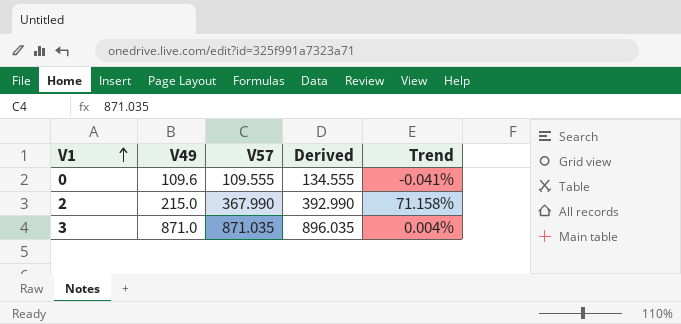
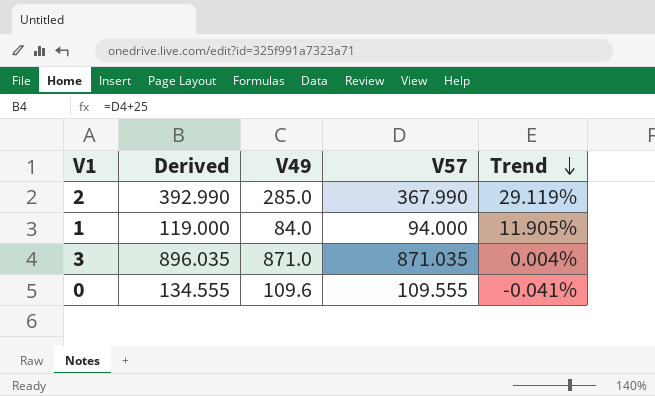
row order: V1 ascending -> Trend descending
column Derived | position: 4 -> 2
2 | V49: 215.0 -> 285.0
2 | Trend: 71.158% -> 29.119%
row 1: none -> 119.000 | 84.0 | 94.000 | 11.905%

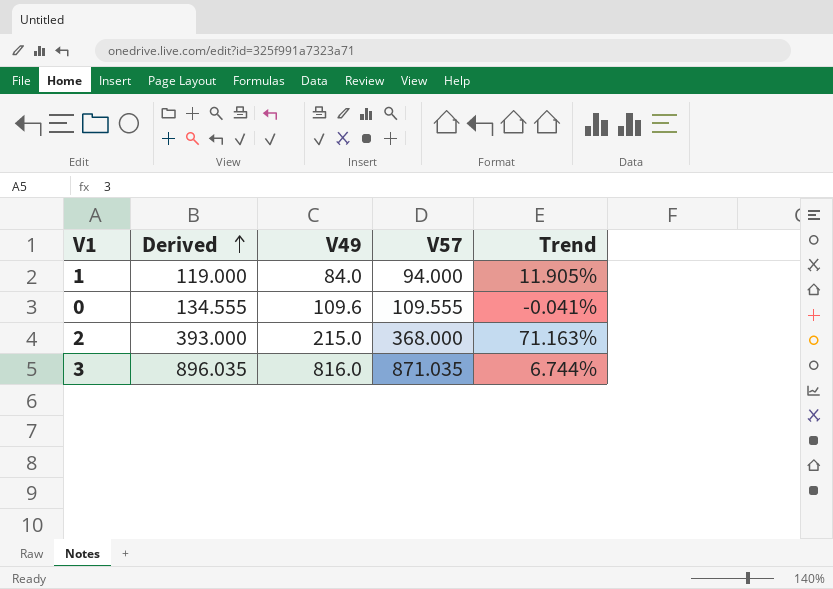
row order: Trend descending -> Derived ascending
2 | Derived: 392.990 -> 393.000
2 | V49: 285.0 -> 215.0
2 | V57: 367.990 -> 368.000
2 | Trend: 29.119% -> 71.163%
3 | V49: 871.0 -> 816.0
3 | Trend: 0.004% -> 6.744%

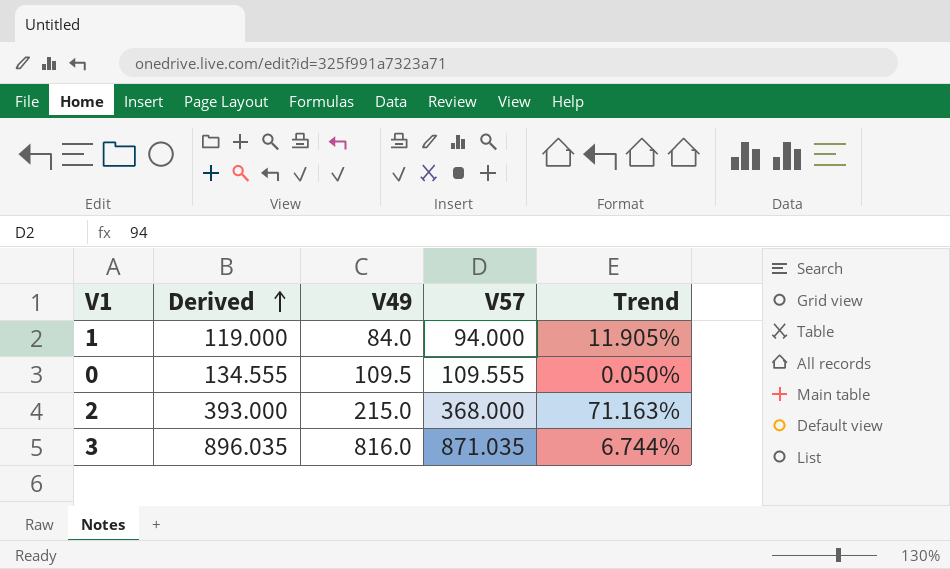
0 | V49: 109.6 -> 109.5
0 | Trend: -0.041% -> 0.050%

